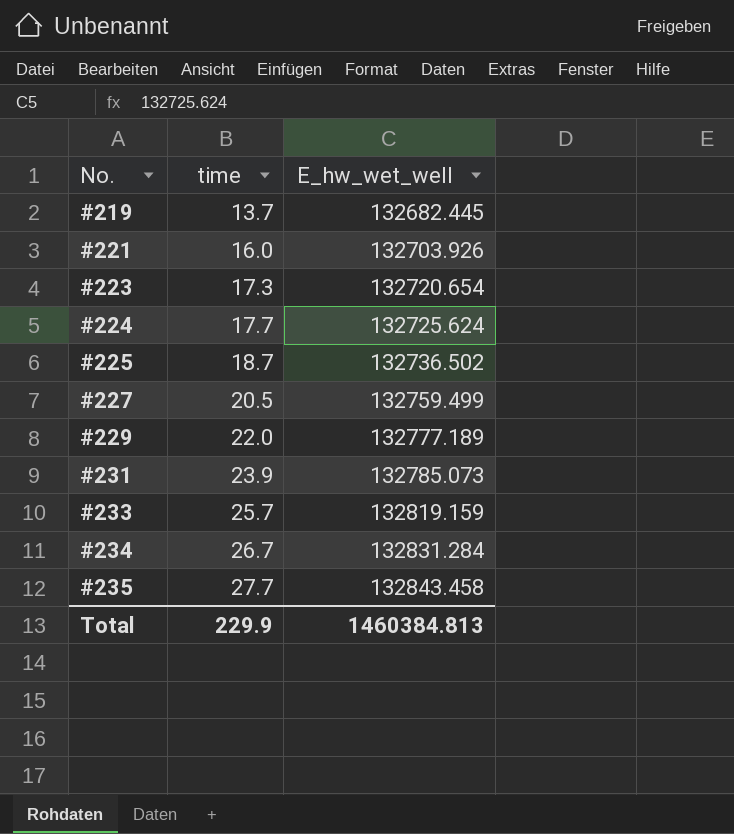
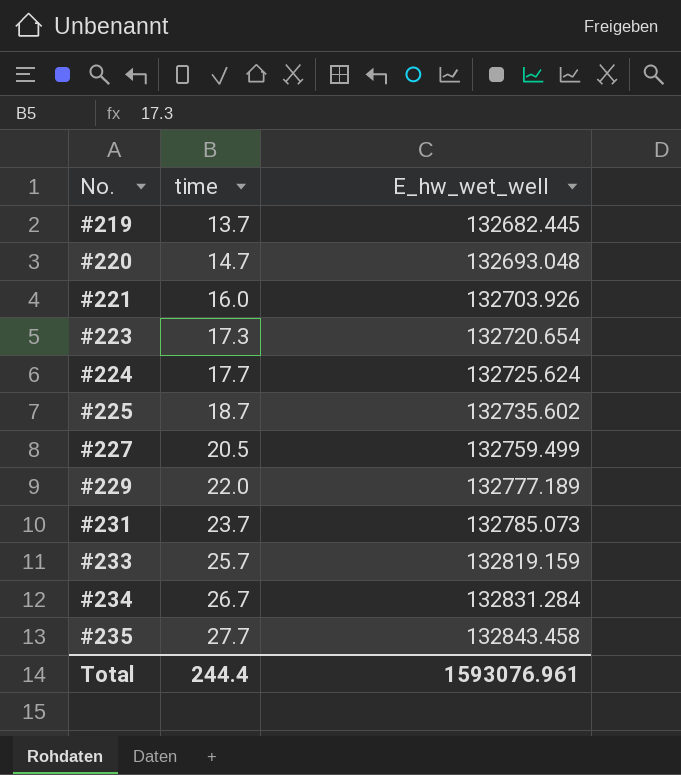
row #220: none -> 14.7 | 132693.048
#225 | E_hw_wet_well: 132736.502 -> 132735.602
#231 | time: 23.9 -> 23.7
Total | time: 229.9 -> 244.4
Total | E_hw_wet_well: 1460384.813 -> 1593076.961

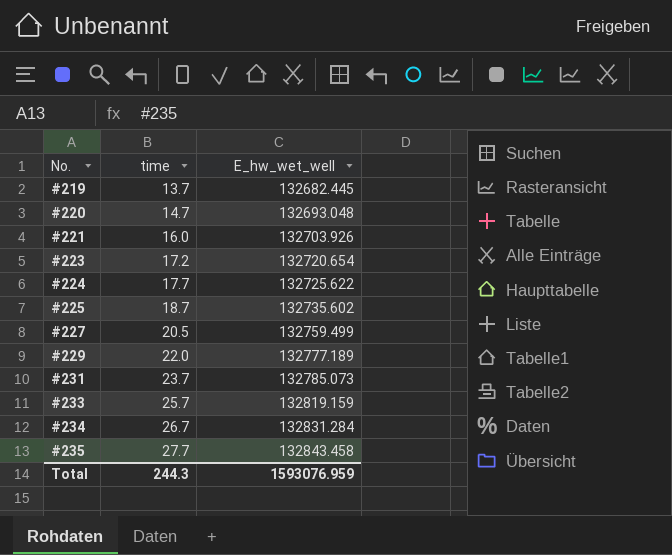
#223 | time: 17.3 -> 17.2
#224 | E_hw_wet_well: 132725.624 -> 132725.622
Total | time: 244.4 -> 244.3
Total | E_hw_wet_well: 1593076.961 -> 1593076.959

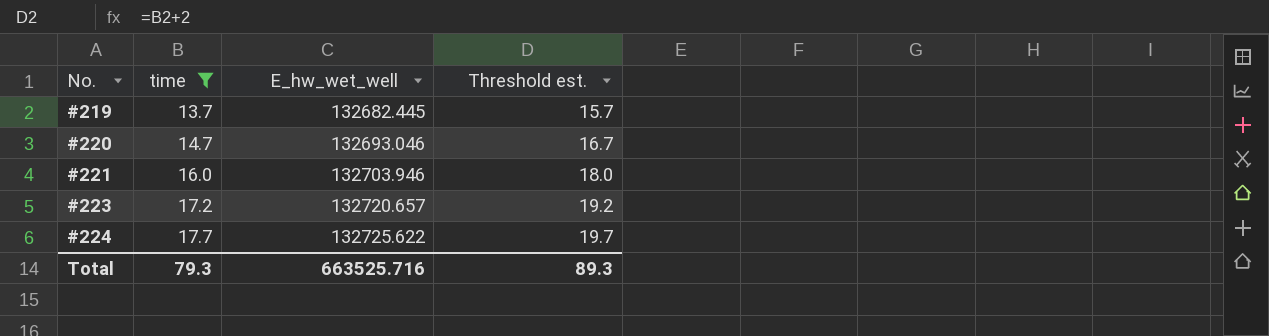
filter: none -> time <= 17.7
column Threshold est. | formula: none -> [time] + 2
#220 | E_hw_wet_well: 132693.048 -> 132693.046
#221 | E_hw_wet_well: 132703.926 -> 132703.946
#223 | E_hw_wet_well: 132720.654 -> 132720.657
Total | time: 244.3 -> 79.3
Total | E_hw_wet_well: 1593076.959 -> 663525.716

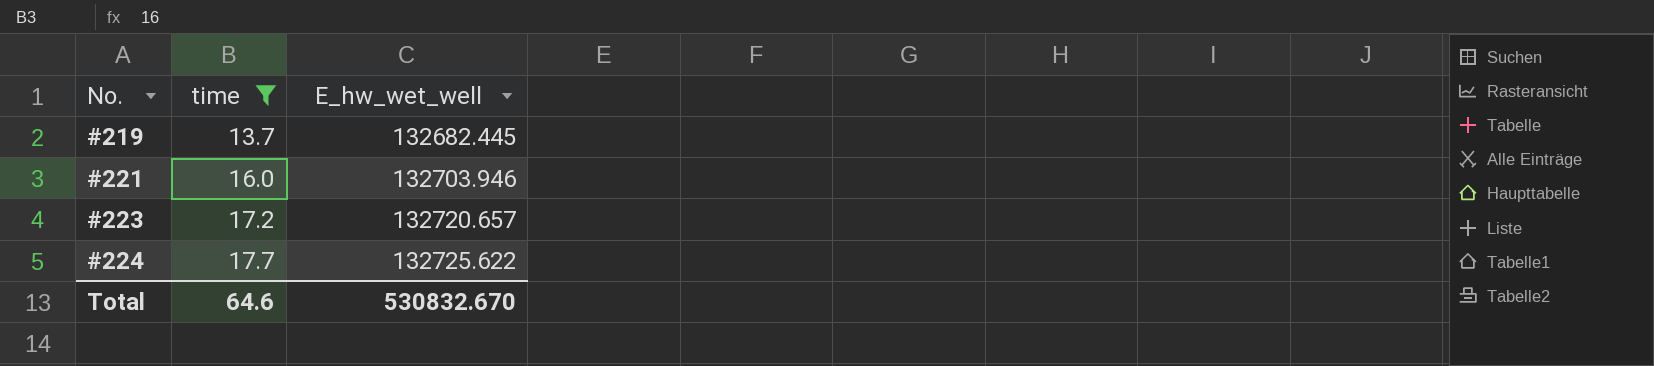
column Threshold est. | formula: [time] + 2 -> none
row #220: 14.7 | 132693.046 | 16.7 -> none
Total | time: 79.3 -> 64.6
Total | E_hw_wet_well: 663525.716 -> 530832.670

